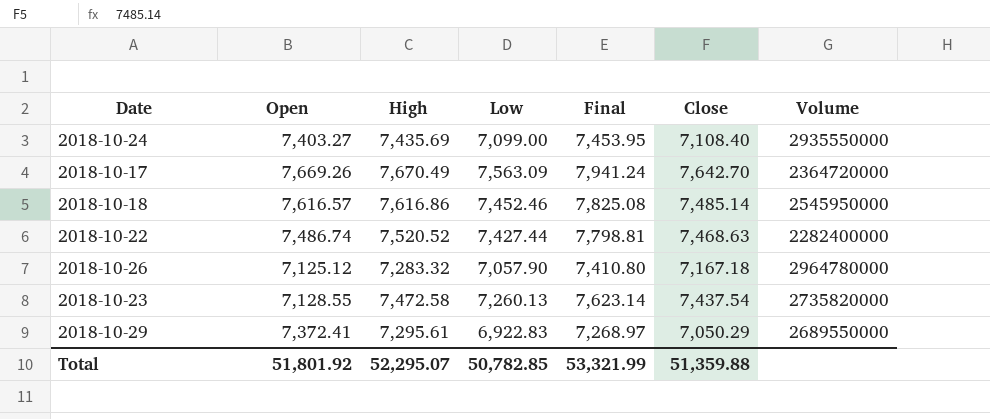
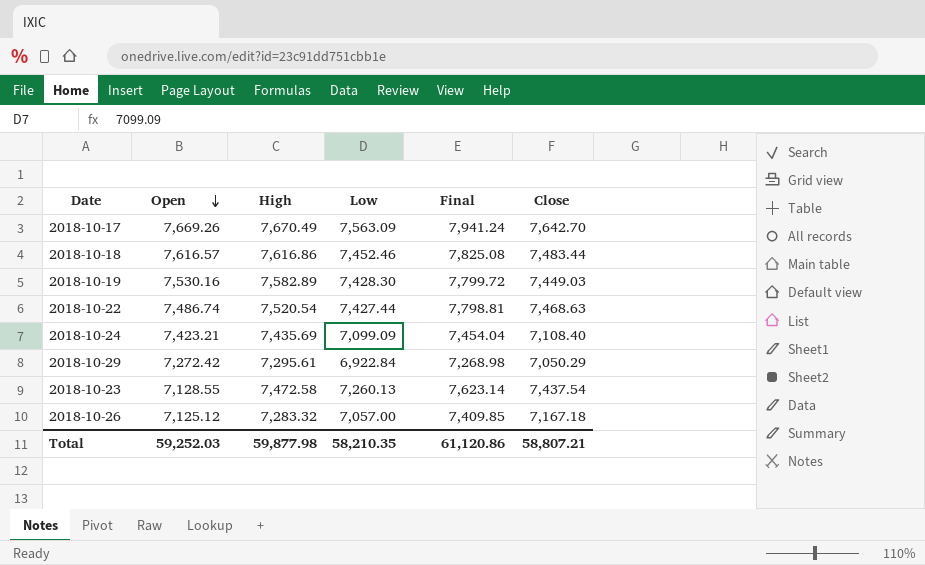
row order: none -> Open descending
column Volume | position: 7 -> none
2018-10-18 | Close: 7,485.14 -> 7,483.44
row 2018-10-19: none -> 7,530.16 | 7,582.89 | 7,428.30 | 7,799.72 | 7,449.03
2018-10-22 | High: 7,520.52 -> 7,520.54
2018-10-24 | Open: 7,403.27 -> 7,423.21
2018-10-24 | Low: 7,099.00 -> 7,099.09
2018-10-24 | Final: 7,453.95 -> 7,454.04
2018-10-29 | Open: 7,372.41 -> 7,272.42
2018-10-29 | Low: 6,922.83 -> 6,922.84
2018-10-29 | Final: 7,268.97 -> 7,268.98
2018-10-26 | Low: 7,057.90 -> 7,057.00
2018-10-26 | Final: 7,410.80 -> 7,409.85
Total | Open: 51,801.92 -> 59,252.03
Total | High: 52,295.07 -> 59,877.98
Total | Low: 50,782.85 -> 58,210.35
Total | Final: 53,321.99 -> 61,120.86
Total | Close: 51,359.88 -> 58,807.21

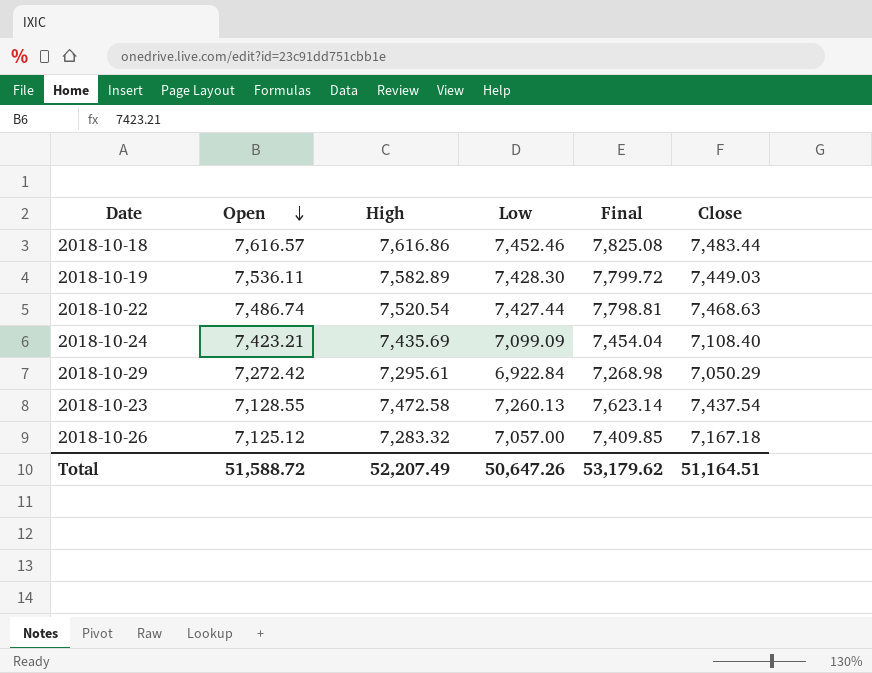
row 2018-10-17: 7,669.26 | 7,670.49 | 7,563.09 | 7,941.24 | 7,642.70 -> none
2018-10-19 | Open: 7,530.16 -> 7,536.11
Total | Open: 59,252.03 -> 51,588.72
Total | High: 59,877.98 -> 52,207.49
Total | Low: 58,210.35 -> 50,647.26
Total | Final: 61,120.86 -> 53,179.62
Total | Close: 58,807.21 -> 51,164.51

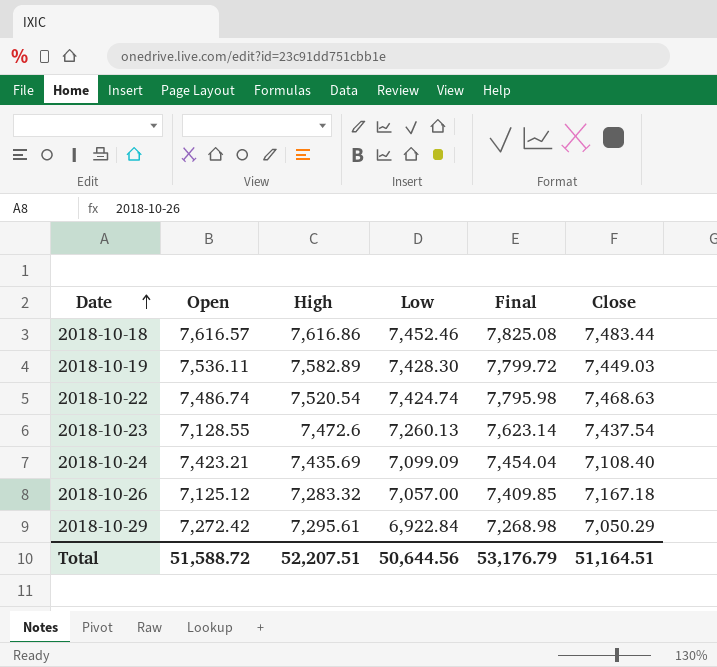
row order: Open descending -> Date ascending
2018-10-22 | Low: 7,427.44 -> 7,424.74
2018-10-22 | Final: 7,798.81 -> 7,795.98
2018-10-23 | High: 7,472.58 -> 7,472.6
Total | High: 52,207.49 -> 52,207.51
Total | Low: 50,647.26 -> 50,644.56
Total | Final: 53,179.62 -> 53,176.79

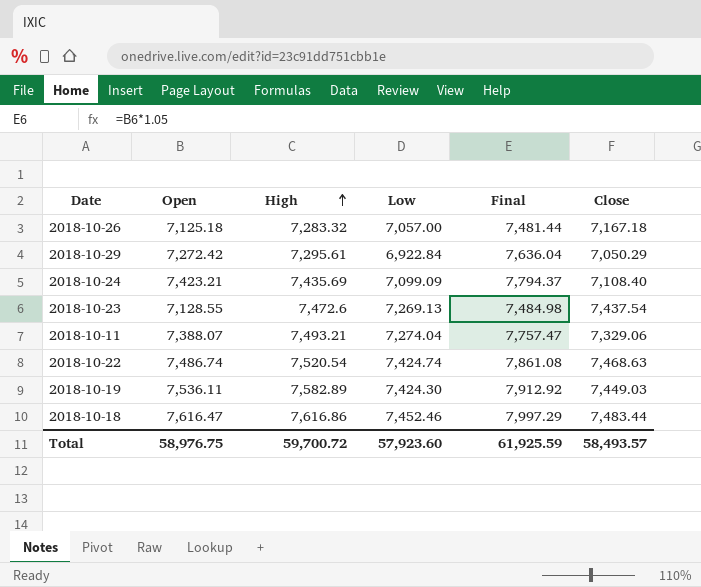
row order: Date ascending -> High ascending
column Final | formula: [Low] * 1.05 -> [Open] * 1.05
2018-10-26 | Open: 7,125.12 -> 7,125.18
2018-10-23 | Low: 7,260.13 -> 7,269.13
row 2018-10-11: none -> 7,388.07 | 7,493.21 | 7,274.04 | 7,757.47 | 7,329.06
2018-10-19 | Low: 7,428.30 -> 7,424.30
2018-10-18 | Open: 7,616.57 -> 7,616.47
Total | Open: 51,588.72 -> 58,976.75
Total | High: 52,207.51 -> 59,700.72
Total | Low: 50,644.56 -> 57,923.60
Total | Final: 53,176.79 -> 61,925.59
Total | Close: 51,164.51 -> 58,493.57

